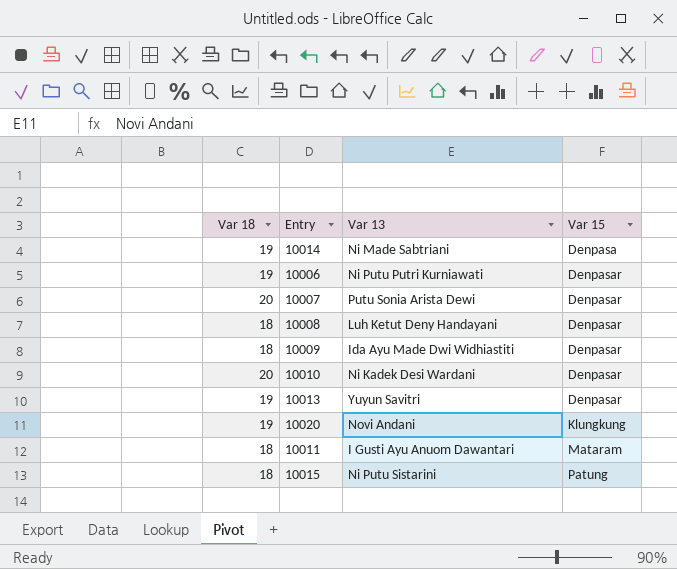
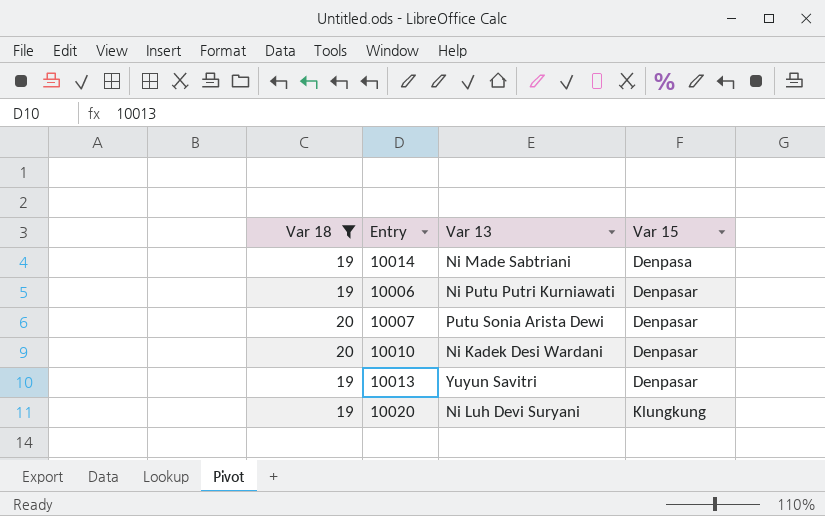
filter: none -> Var 18 != 18
10020 | Var 13: Novi Andani -> Ni Luh Devi Suryani

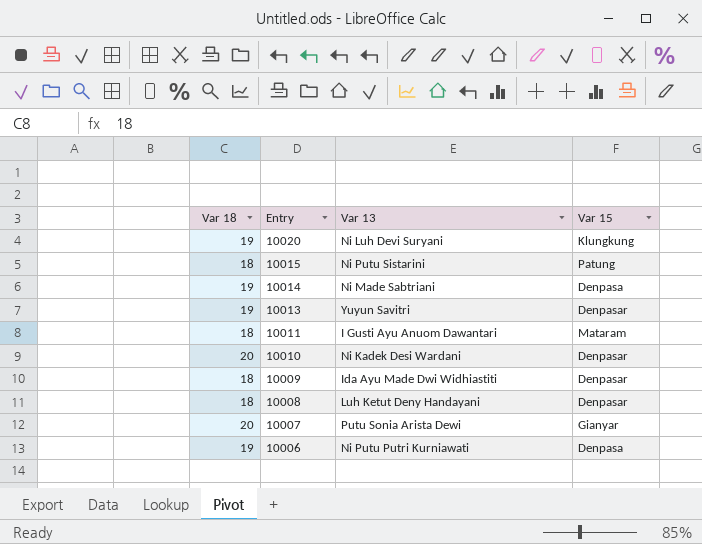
filter: Var 18 != 18 -> none
row order: Var 15 ascending -> Entry descending
10007 | Var 15: Denpasar -> Gianyar
10006 | Var 15: Denpasar -> Denpasa

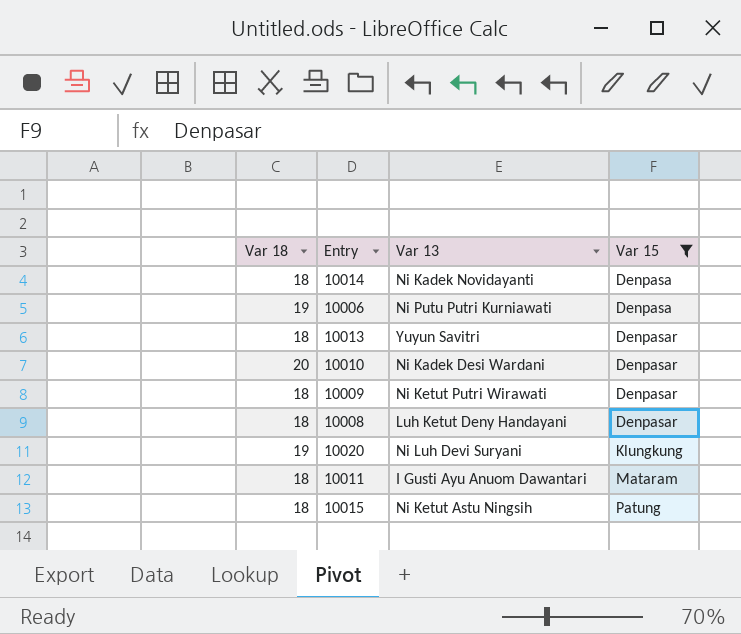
filter: none -> Var 15 != Gianyar
row order: Entry descending -> Var 15 ascending
10014 | Var 18: 19 -> 18
10014 | Var 13: Ni Made Sabtriani -> Ni Kadek Novidayanti
10013 | Var 18: 19 -> 18
10009 | Var 13: Ida Ayu Made Dwi Widhiastiti -> Ni Ketut Putri Wirawati
10015 | Var 13: Ni Putu Sistarini -> Ni Ketut Astu Ningsih

